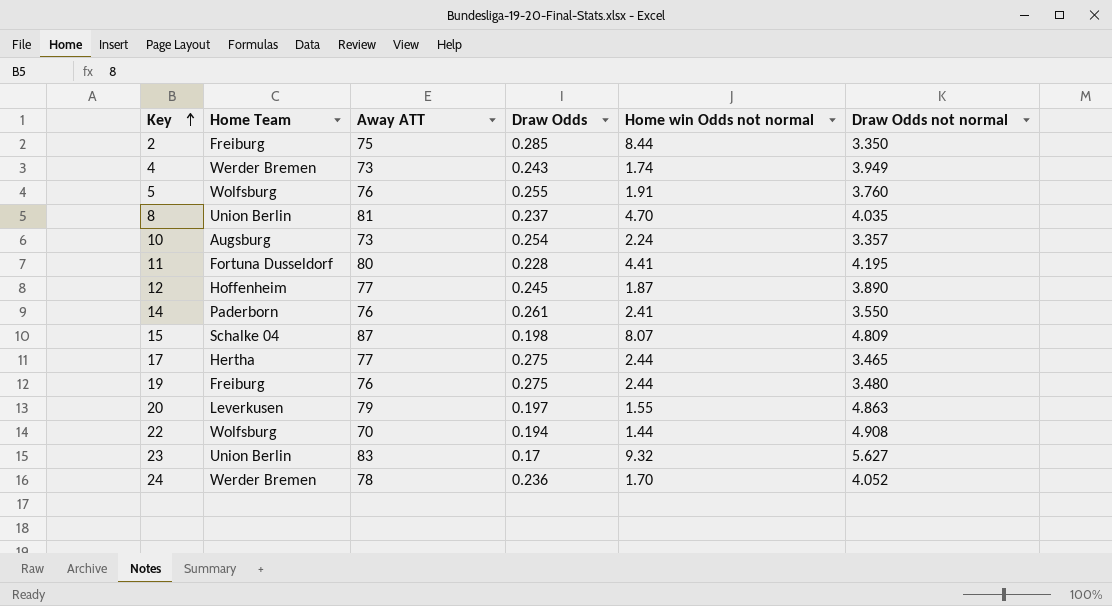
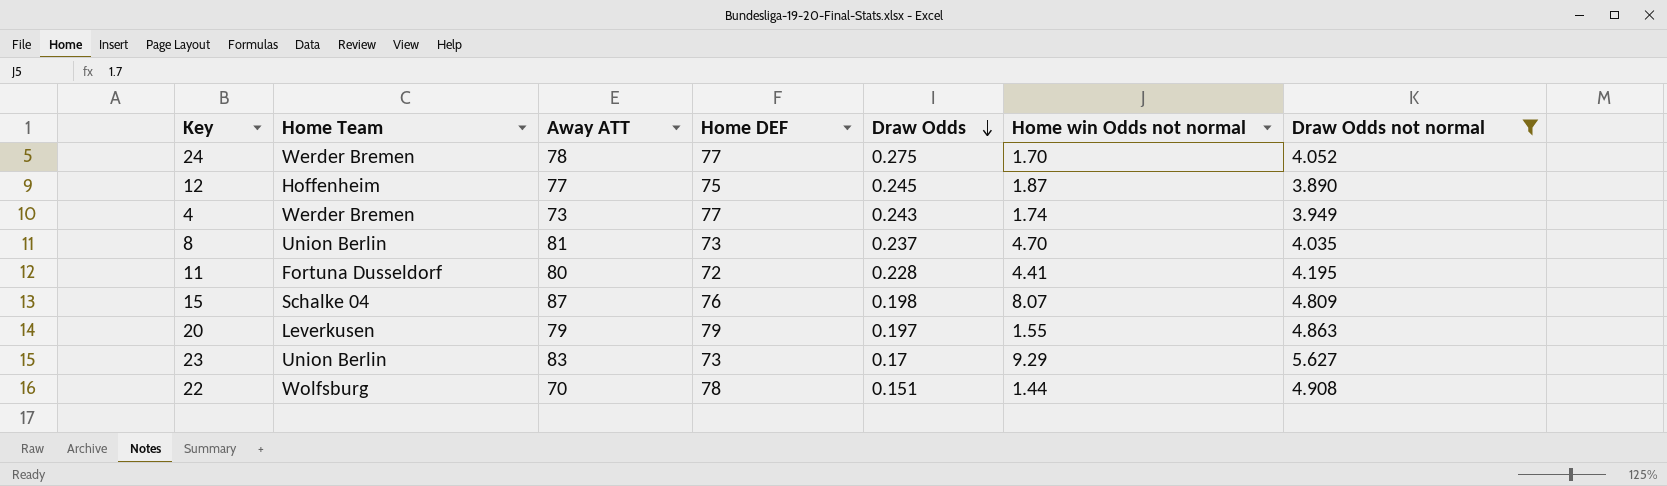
filter: none -> Draw Odds not normal >= 3.890
row order: Key ascending -> Draw Odds descending
column Home DEF | position: none -> 4
24 | Draw Odds: 0.236 -> 0.275
23 | Home win Odds not normal: 9.32 -> 9.29
22 | Draw Odds: 0.194 -> 0.151

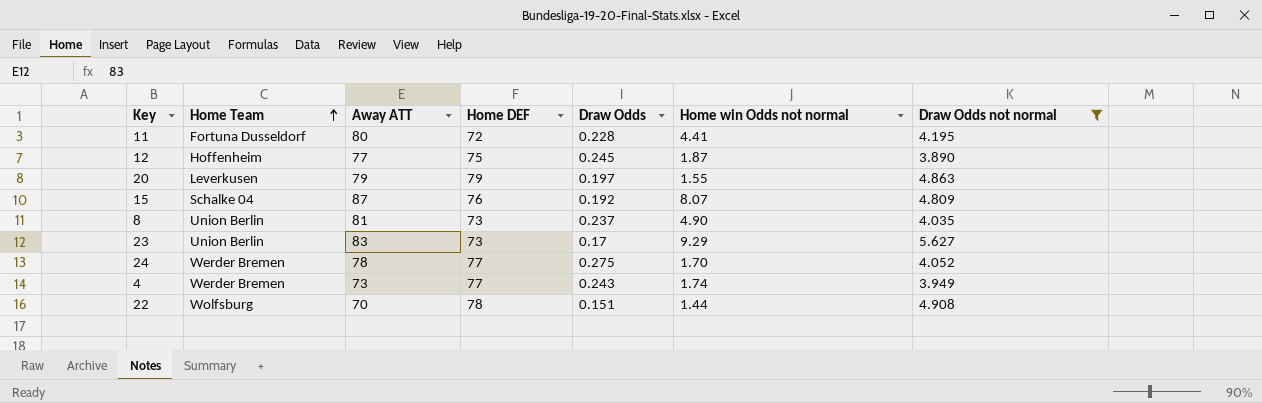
row order: Draw Odds descending -> Home Team ascending
15 | Draw Odds: 0.198 -> 0.192
8 | Home win Odds not normal: 4.70 -> 4.90

